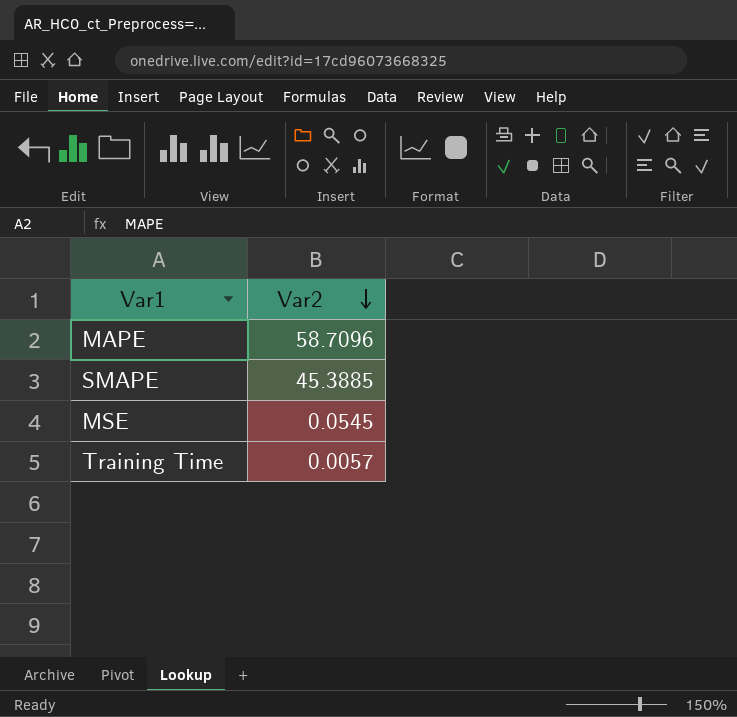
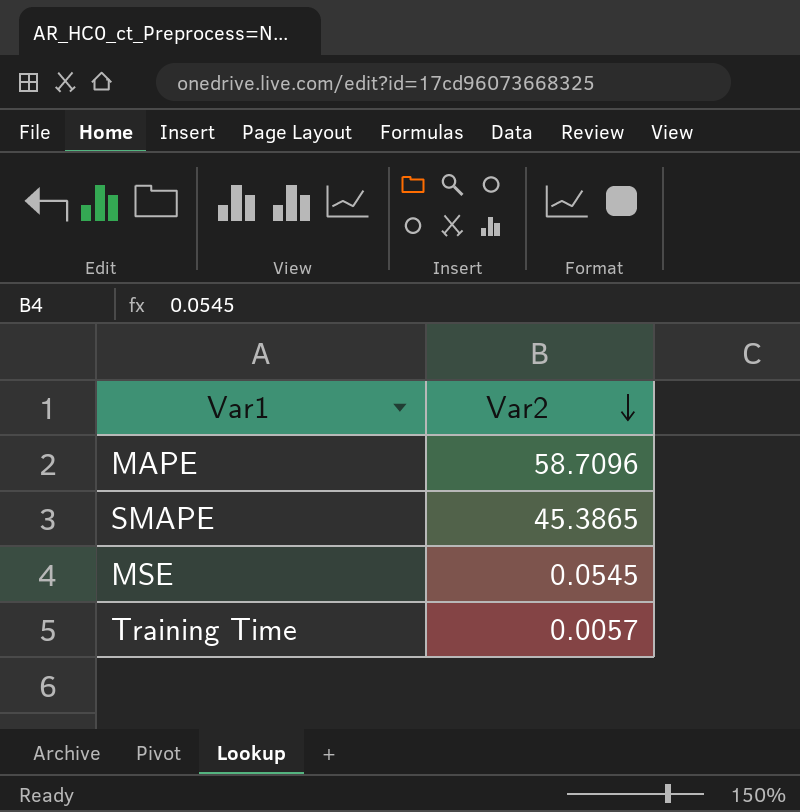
SMAPE | Var2: 45.3885 -> 45.3865

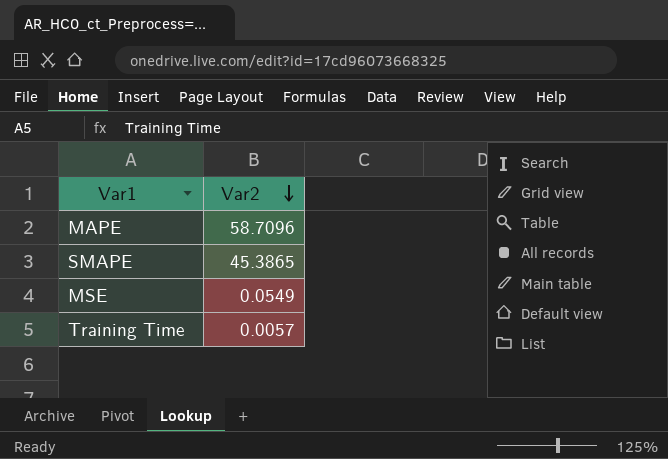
MSE | Var2: 0.0545 -> 0.0549

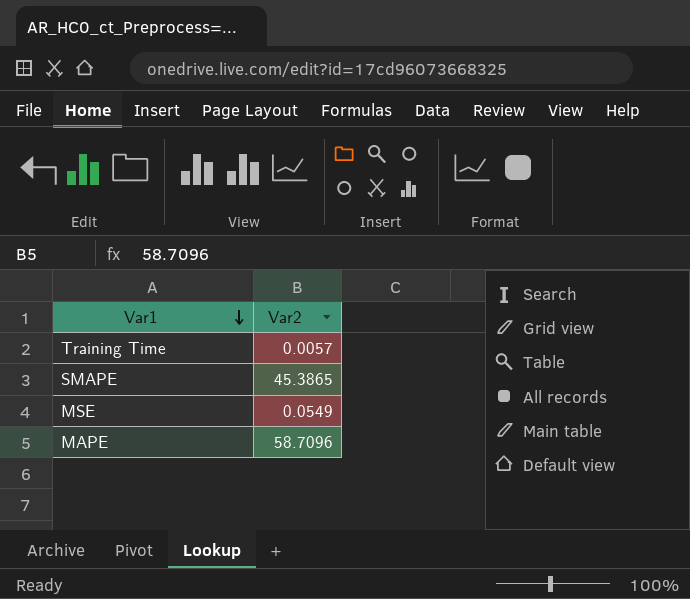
row order: Var2 descending -> Var1 descending

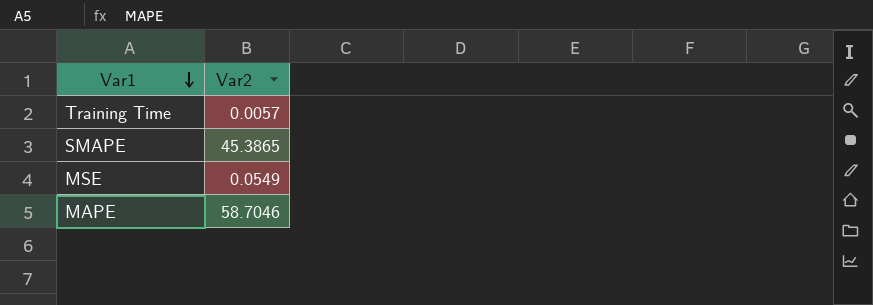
MAPE | Var2: 58.7096 -> 58.7046

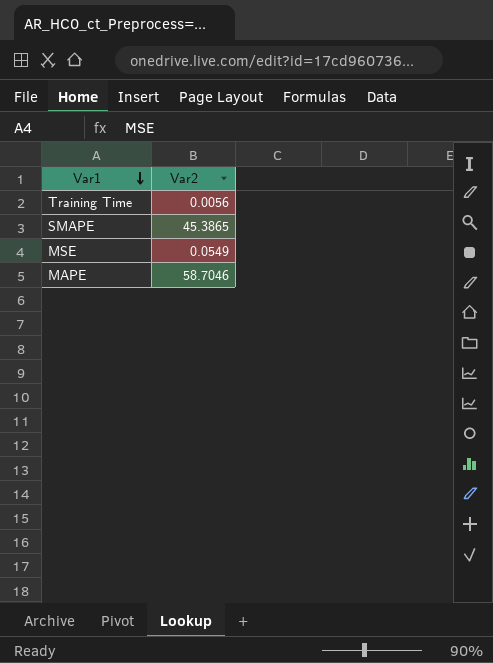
Training Time | Var2: 0.0057 -> 0.0056

